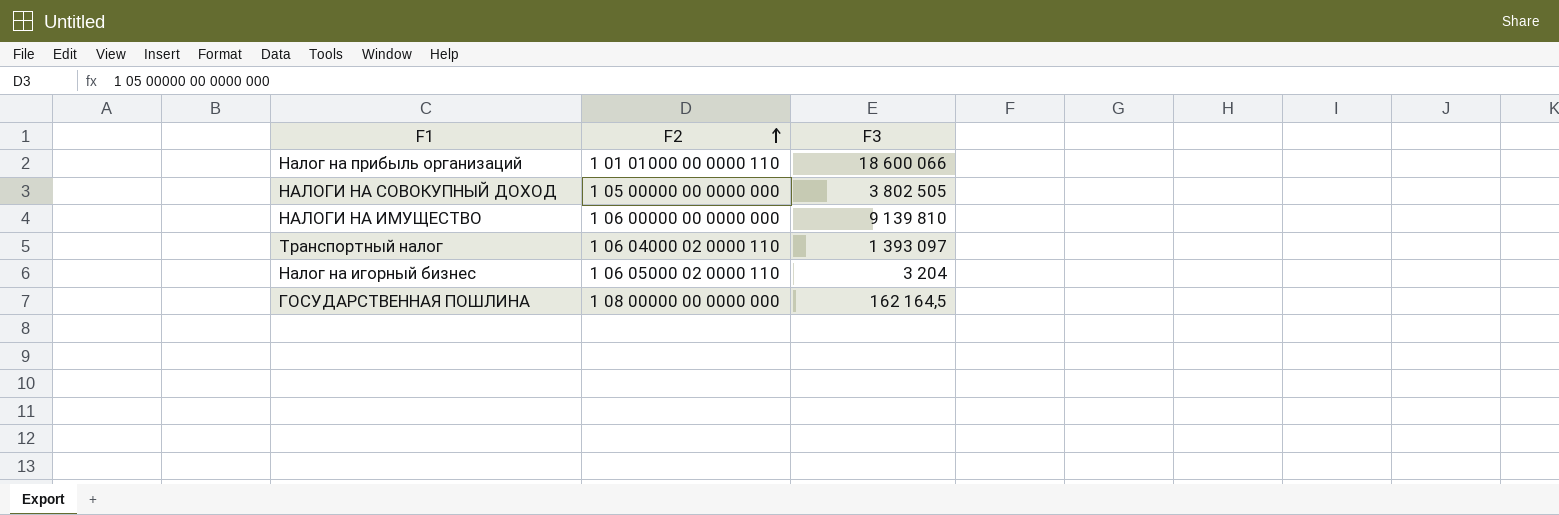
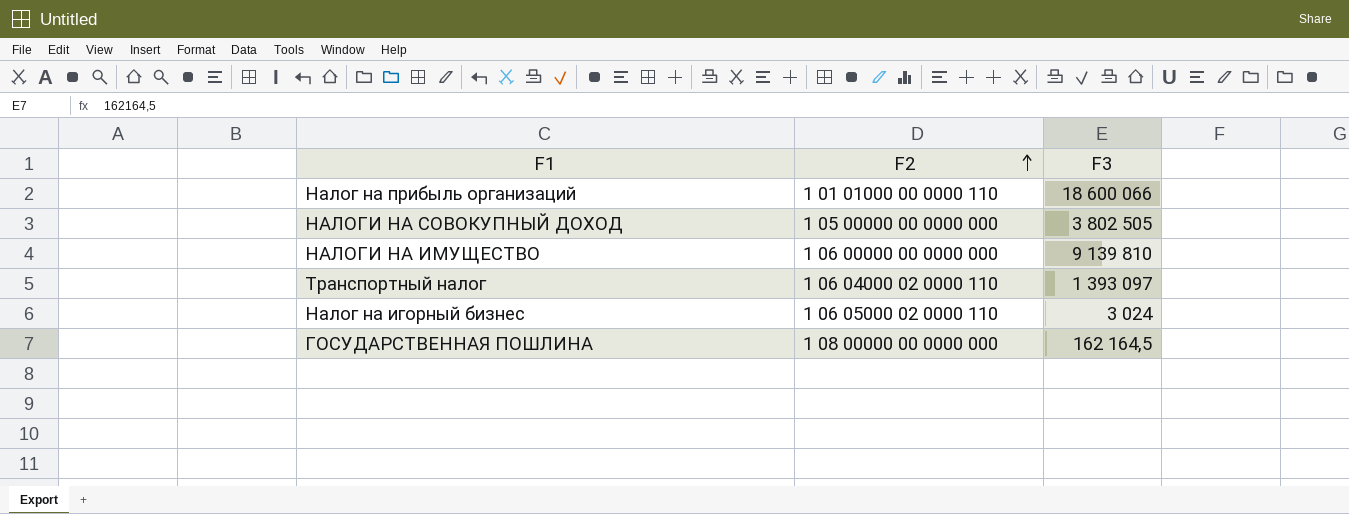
Налог на игорный бизнес | F3: 3 204 -> 3 024

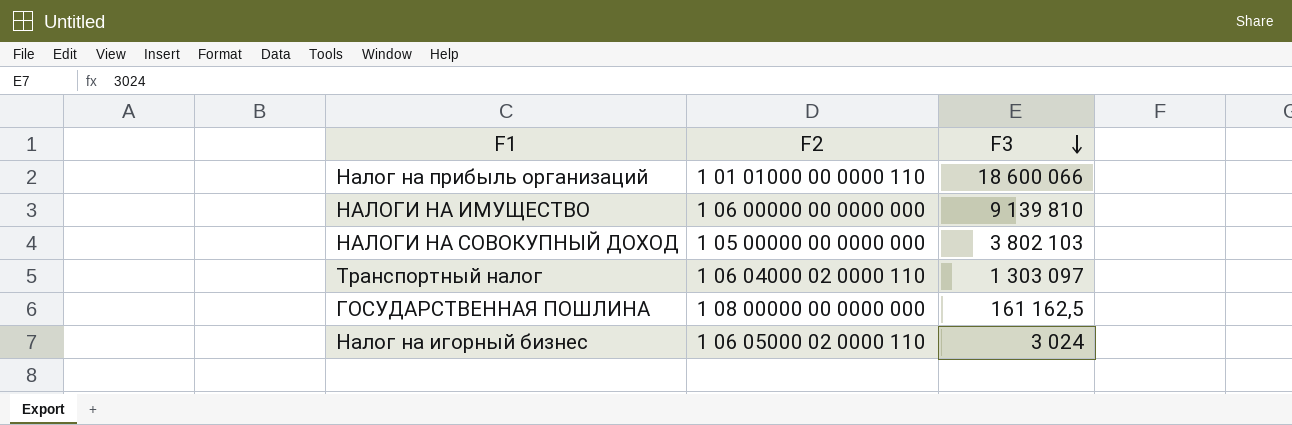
row order: F2 ascending -> F3 descending
НАЛОГИ НА СОВОКУПНЫЙ ДОХОД | F3: 3 802 505 -> 3 802 103
Транспортный налог | F3: 1 393 097 -> 1 303 097
ГОСУДАРСТВЕННАЯ ПОШЛИНА | F3: 162 164,5 -> 161 162,5

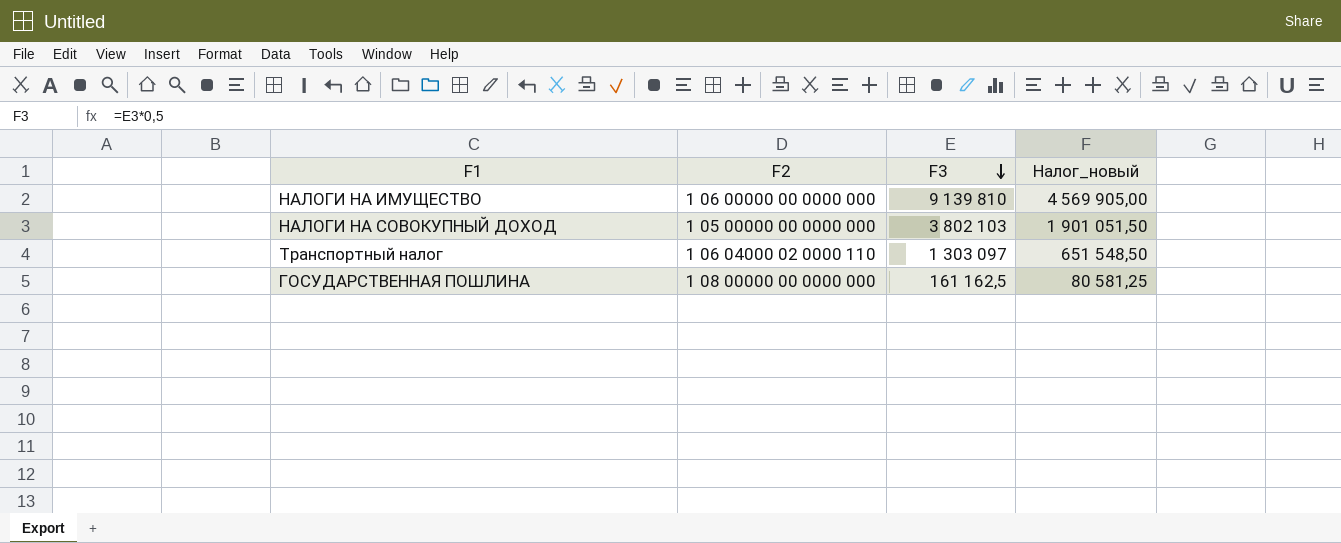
column Налог_новый | formula: none -> [F3] * 0,5
row Налог на прибыль организаций: 1 01 01000 00 0000 110 | 18 600 066 -> none
row Налог на игорный бизнес: 1 06 05000 02 0000 110 | 3 024 -> none

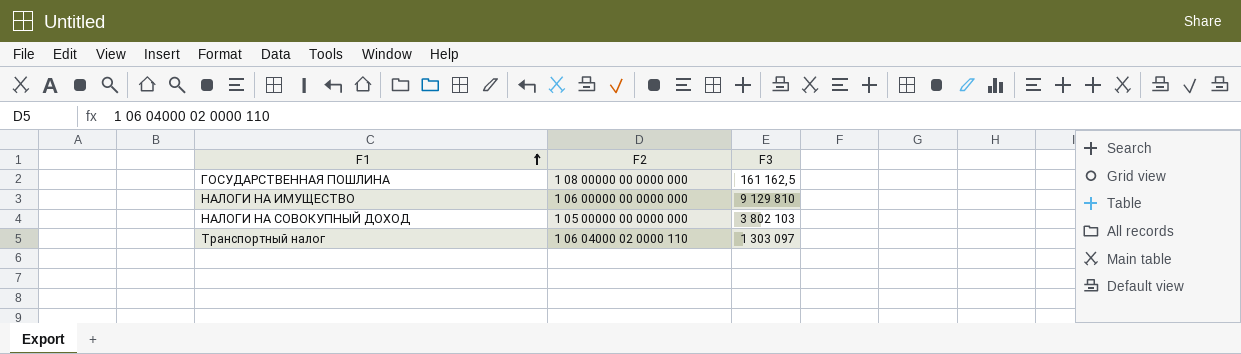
row order: F3 descending -> F1 ascending
column Налог_новый | formula: [F3] * 0,5 -> none
НАЛОГИ НА ИМУЩЕСТВО | F3: 9 139 810 -> 9 129 810

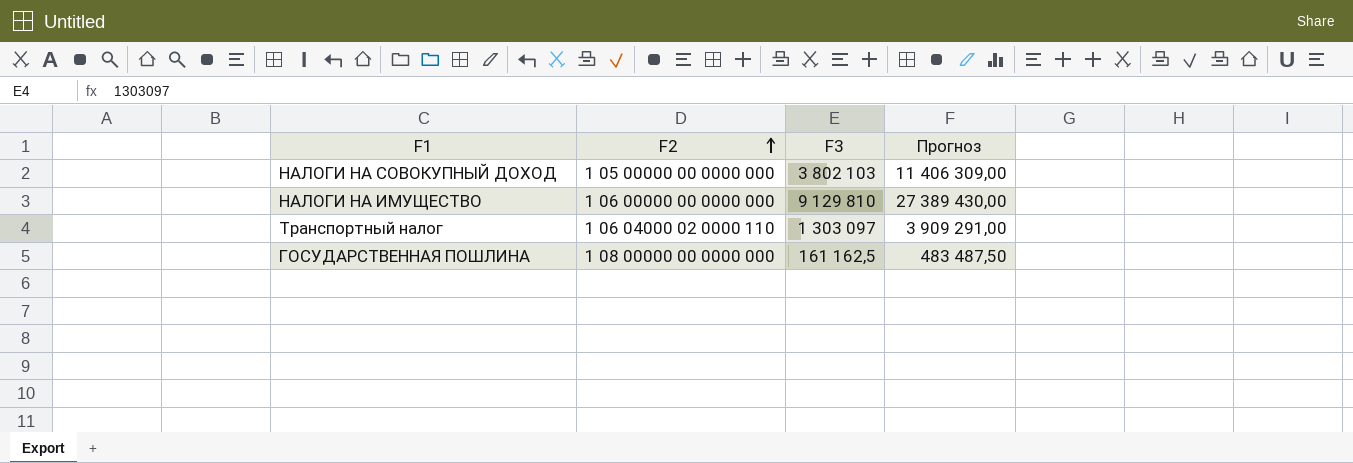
row order: F1 ascending -> F2 ascending
column Прогноз | formula: none -> [F3] * 3

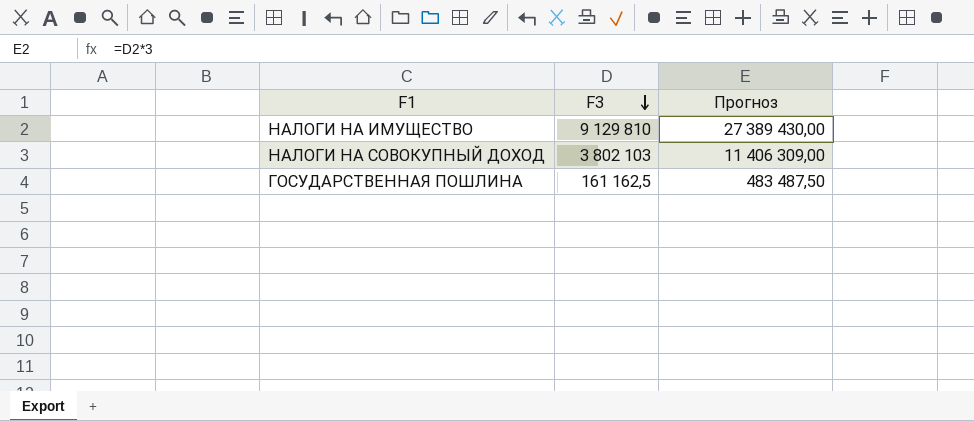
row order: F2 ascending -> F3 descending
column F2 | position: 2 -> none
row Транспортный налог: 1 06 04000 02 0000 110 | 1 303 097 | 3 909 291,00 -> none

